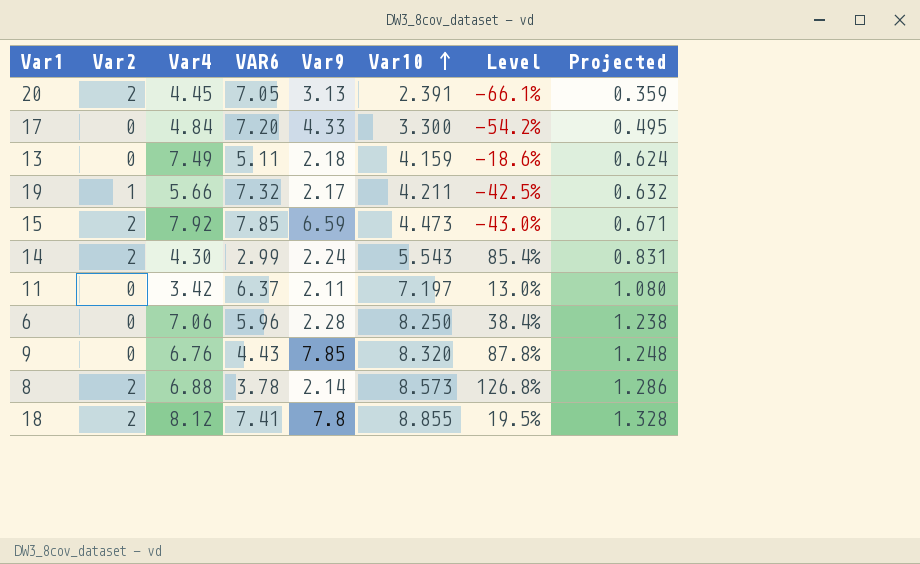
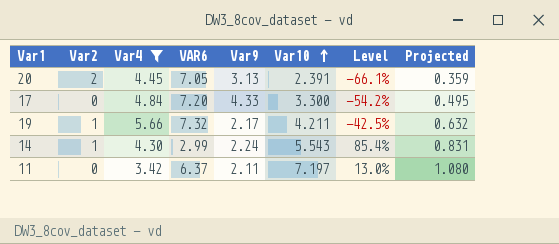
filter: none -> Var4 <= 5.66
14 | Var2: 2 -> 1

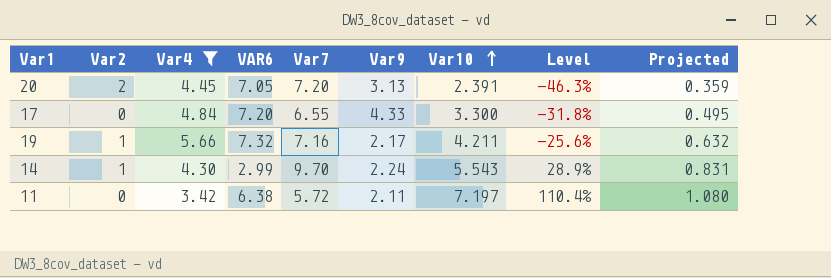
column Var7 | position: none -> 5
column Level | formula: ([Var10] - [VAR6]) / [VAR6] -> ([Var10] - [Var4]) / [Var4]
11 | VAR6: 6.37 -> 6.38

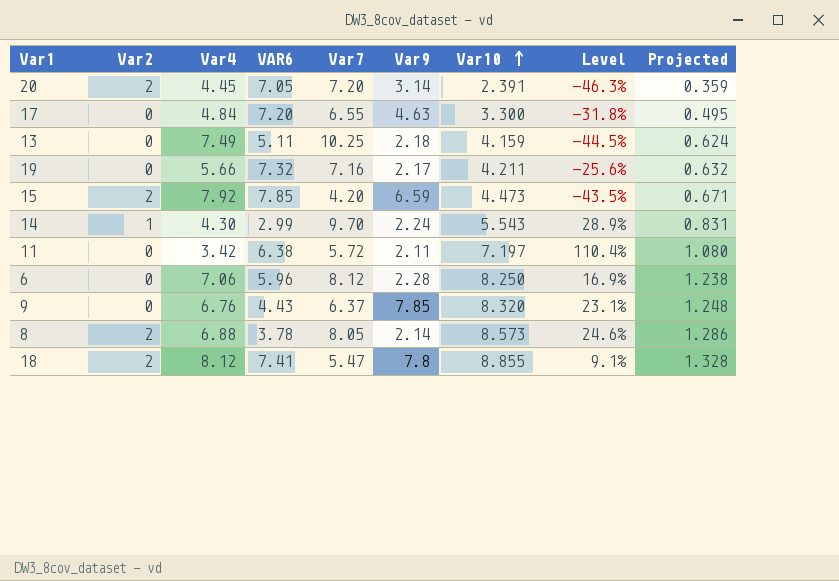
filter: Var4 <= 5.66 -> none
20 | Var9: 3.13 -> 3.14
17 | Var9: 4.33 -> 4.63
19 | Var2: 1 -> 0

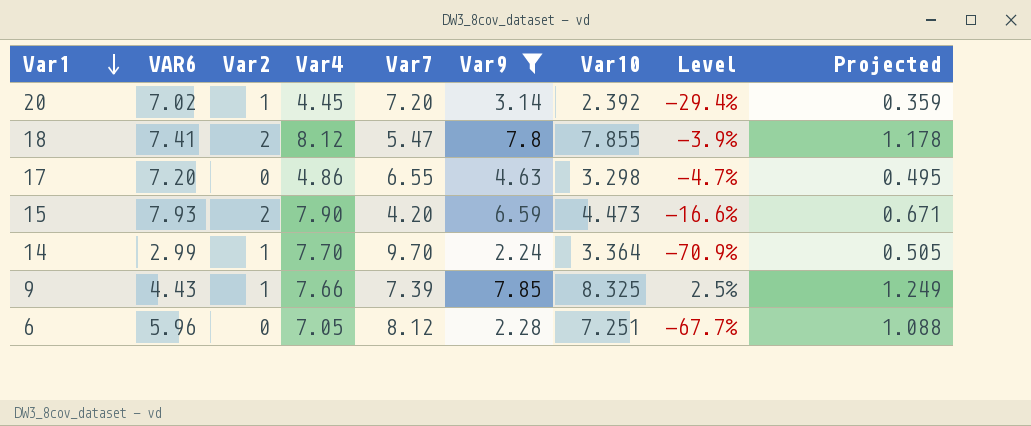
filter: none -> Var9 >= 2.24
row order: Var10 ascending -> Var1 descending
column VAR6 | position: 4 -> 2
column Level | formula: ([Var10] - [Var4]) / [Var4] -> ([Var9] - [Var4]) / [Var4]
20 | VAR6: 7.05 -> 7.02
20 | Var2: 2 -> 1
20 | Var10: 2.391 -> 2.392
18 | Var10: 8.855 -> 7.855
18 | Projected: 1.328 -> 1.178
17 | Var4: 4.84 -> 4.86
17 | Var10: 3.300 -> 3.298
15 | VAR6: 7.85 -> 7.93
15 | Var4: 7.92 -> 7.90
14 | Var4: 4.30 -> 7.70
14 | Var10: 5.543 -> 3.364
14 | Projected: 0.831 -> 0.505
9 | Var2: 0 -> 1
9 | Var4: 6.76 -> 7.66
9 | Var7: 6.37 -> 7.39
9 | Var10: 8.320 -> 8.325
9 | Projected: 1.248 -> 1.249
6 | Var4: 7.06 -> 7.05
6 | Var10: 8.250 -> 7.251
6 | Projected: 1.238 -> 1.088

